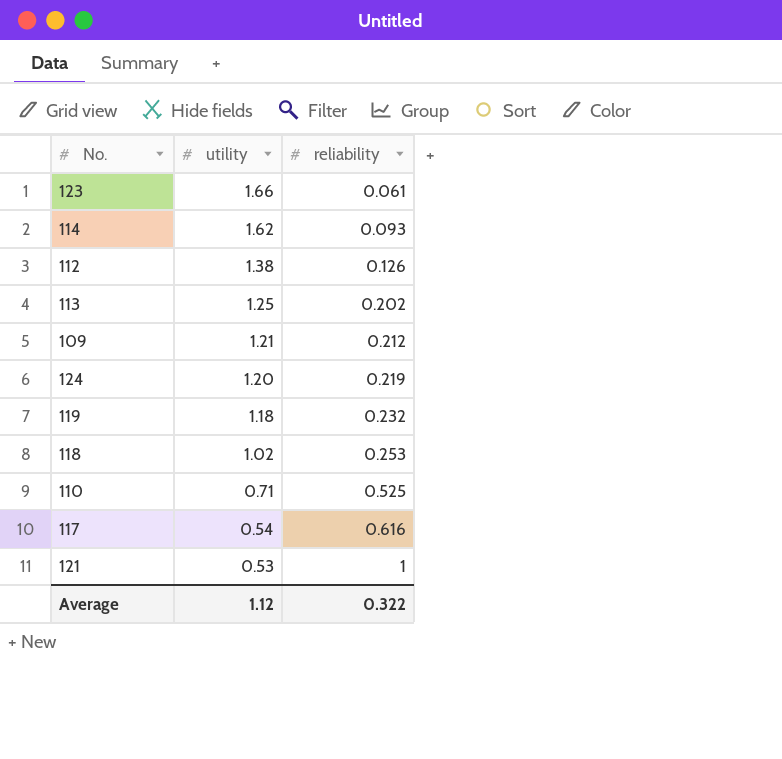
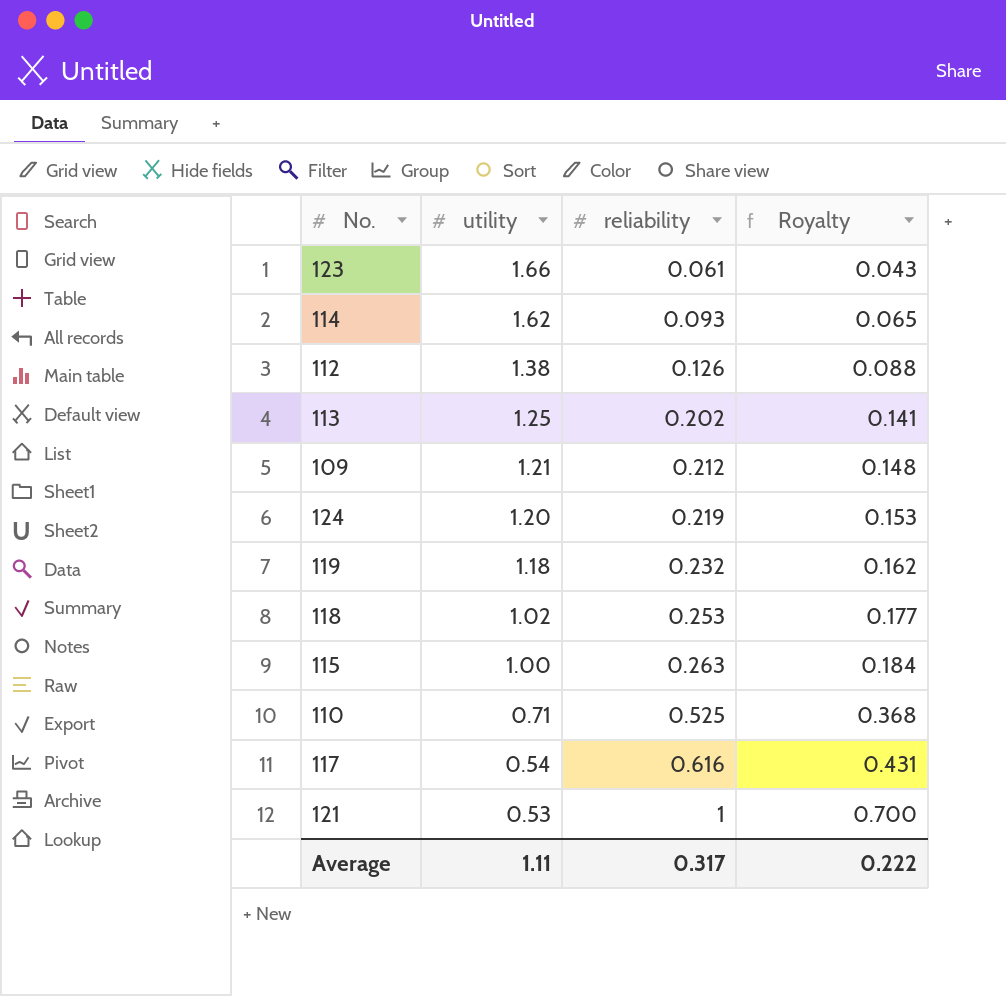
column Royalty | formula: none -> [reliability] * 0.7
row 115: none -> 1.00 | 0.263 | 0.184
Average | utility: 1.12 -> 1.11
Average | reliability: 0.322 -> 0.317

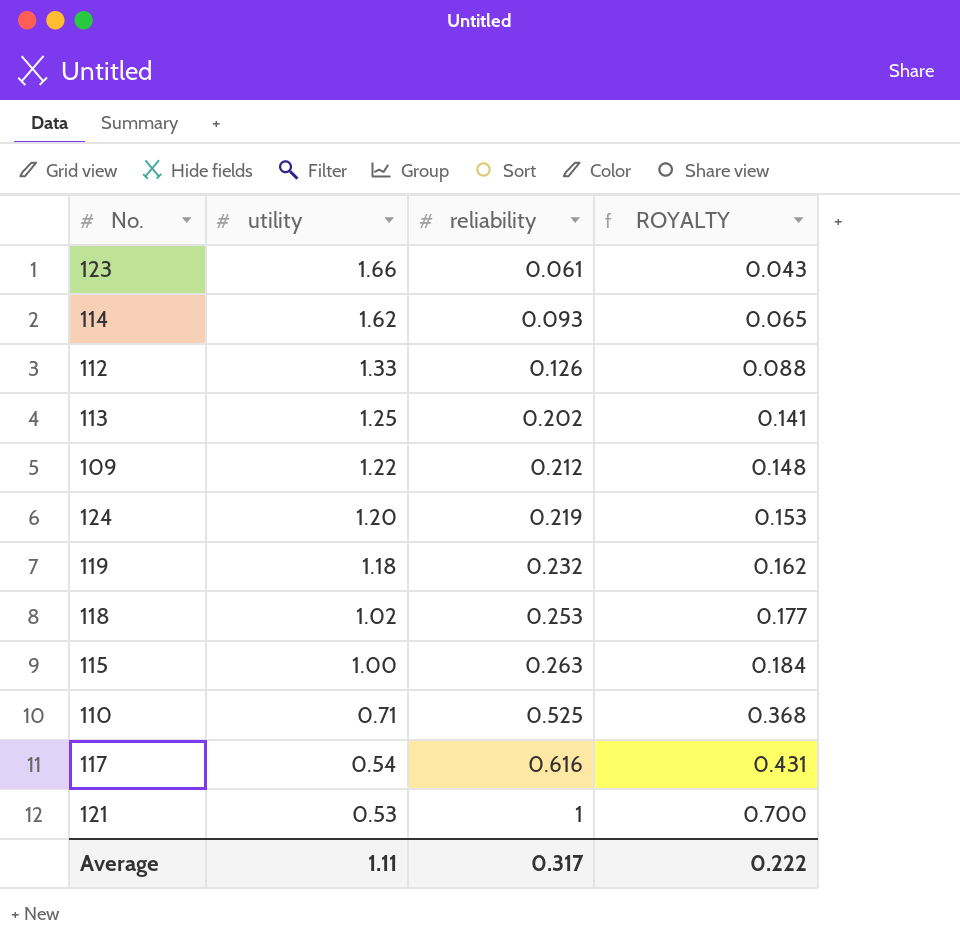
column name: Royalty -> ROYALTY
112 | utility: 1.38 -> 1.33
109 | utility: 1.21 -> 1.22

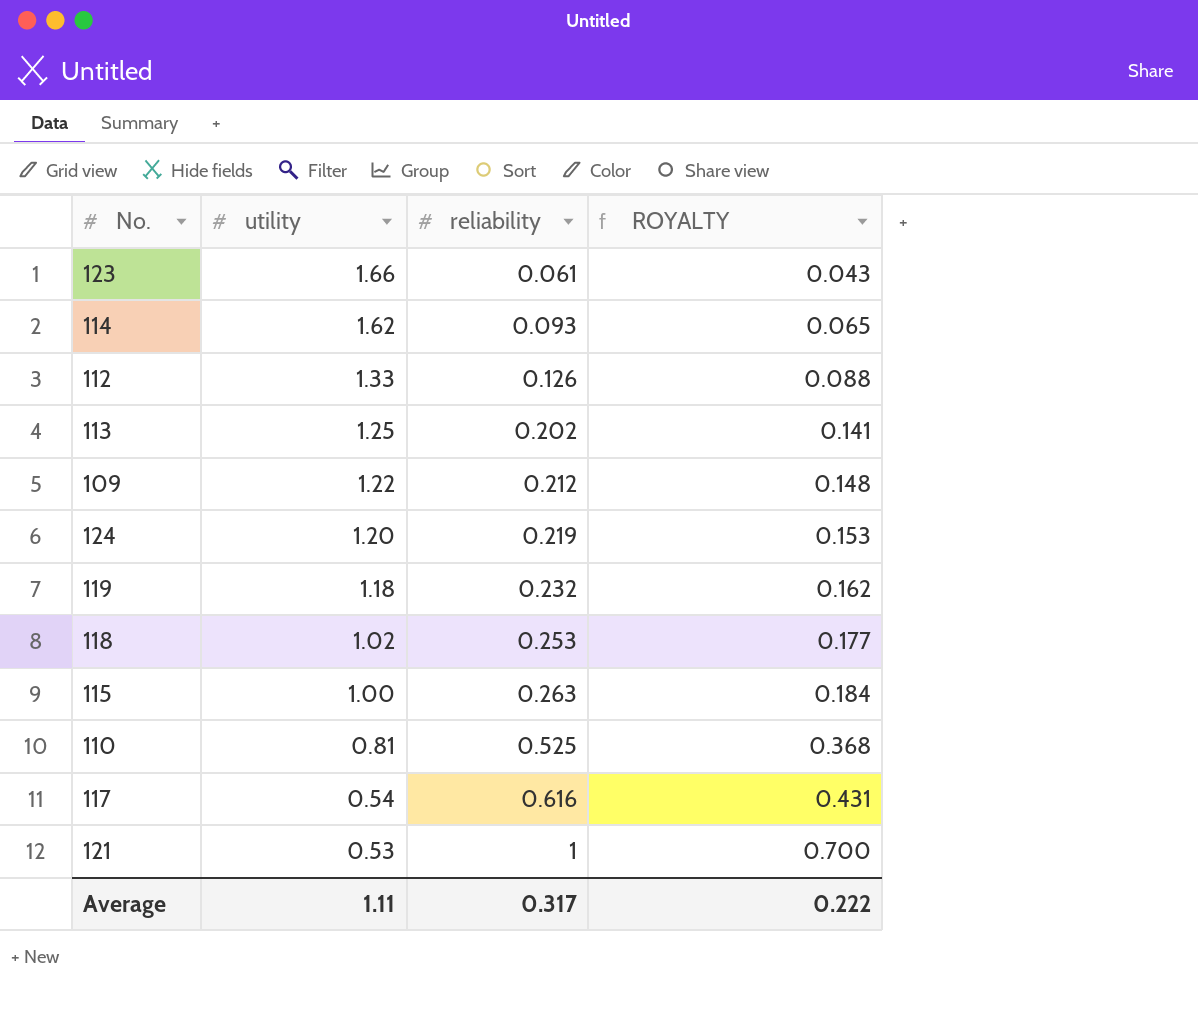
110 | utility: 0.71 -> 0.81

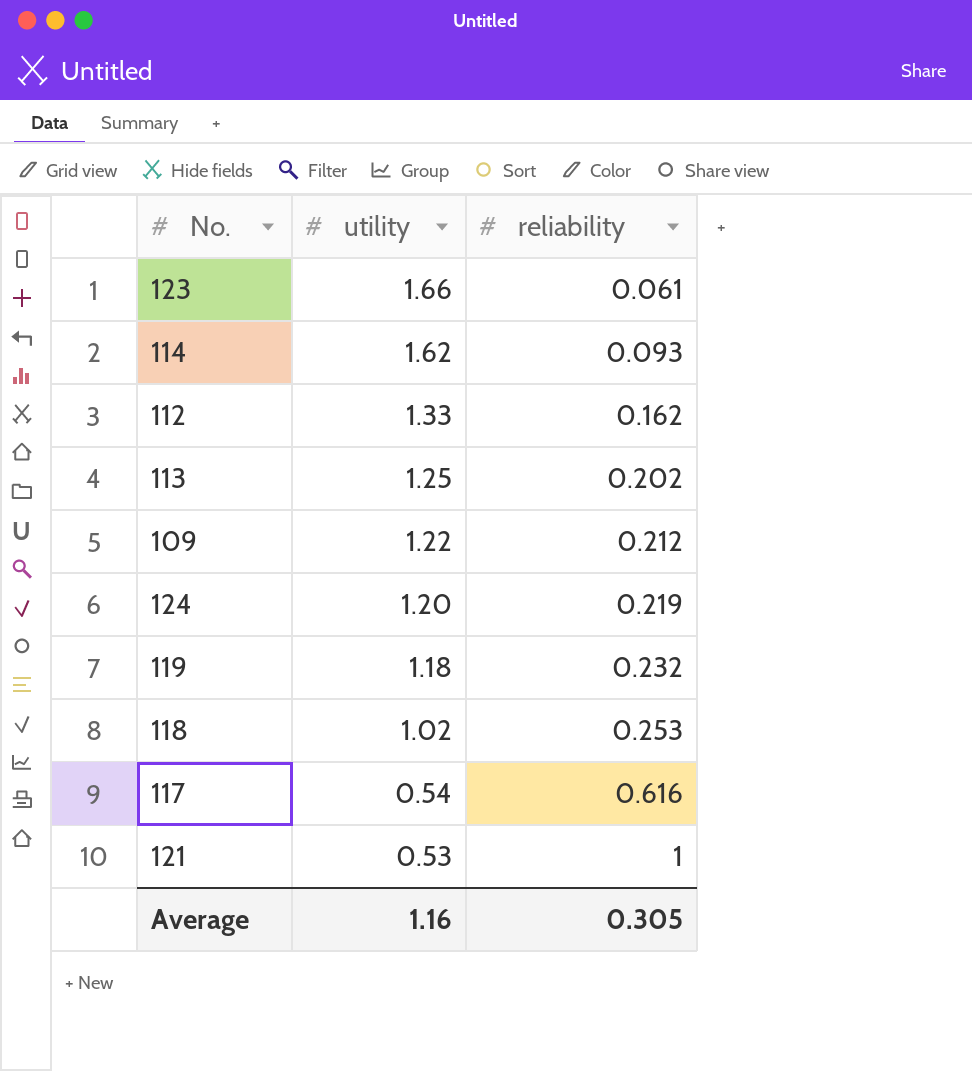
column ROYALTY | formula: [reliability] * 0.7 -> none
row 115: 1.00 | 0.263 | 0.184 -> none
row 110: 0.81 | 0.525 | 0.368 -> none
112 | reliability: 0.126 -> 0.162
Average | utility: 1.11 -> 1.16
Average | reliability: 0.317 -> 0.305

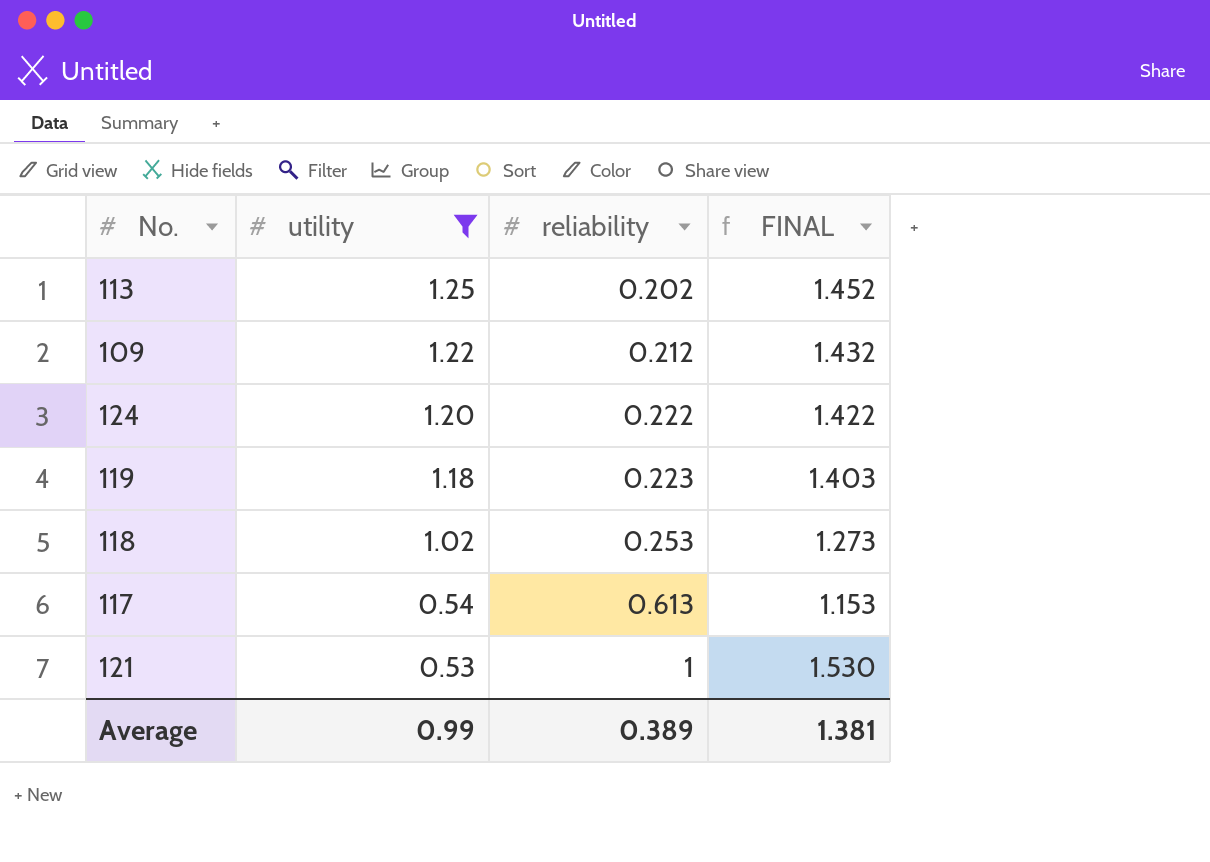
filter: none -> utility <= 1.25
column FINAL | formula: none -> [utility] + [reliability]
124 | reliability: 0.219 -> 0.222
119 | reliability: 0.232 -> 0.223
117 | reliability: 0.616 -> 0.613
Average | utility: 1.16 -> 0.99
Average | reliability: 0.305 -> 0.389

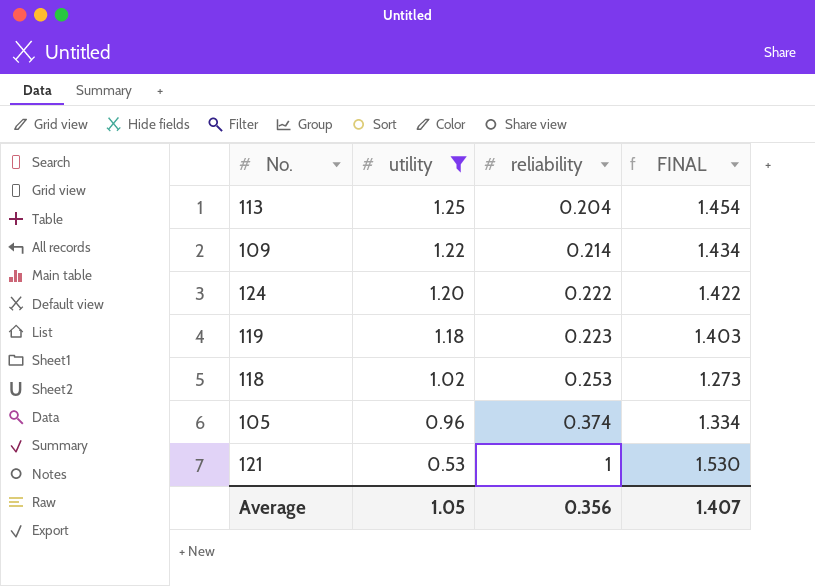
row 117: 0.54 | 0.613 | 1.153 -> none
113 | reliability: 0.202 -> 0.204
113 | FINAL: 1.452 -> 1.454
109 | reliability: 0.212 -> 0.214
109 | FINAL: 1.432 -> 1.434
row 105: none -> 0.96 | 0.374 | 1.334
Average | utility: 0.99 -> 1.05
Average | reliability: 0.389 -> 0.356
Average | FINAL: 1.381 -> 1.407

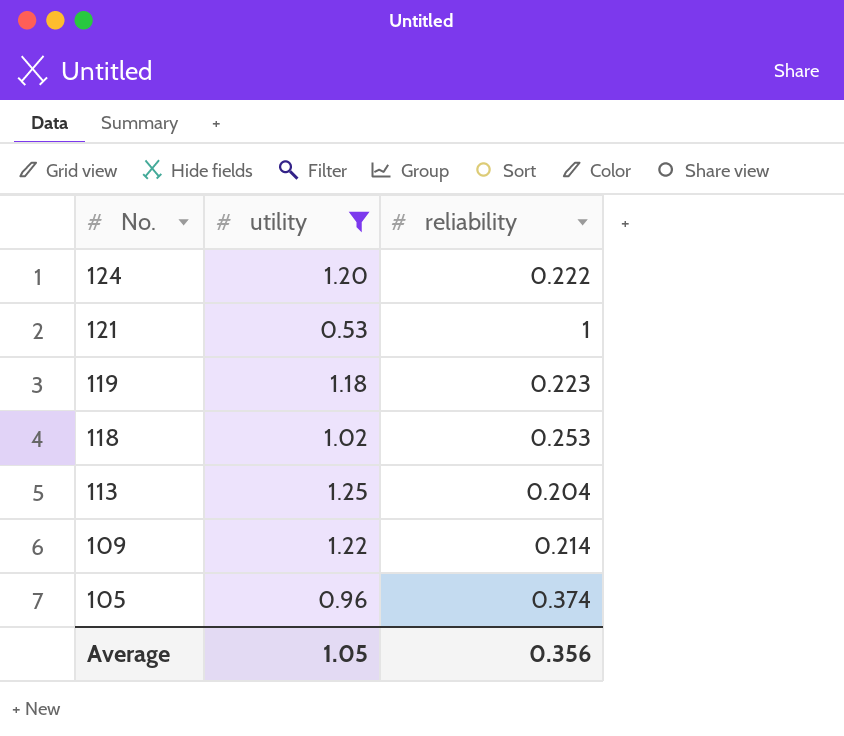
row order: utility descending -> No. descending
column FINAL | formula: [utility] + [reliability] -> none

